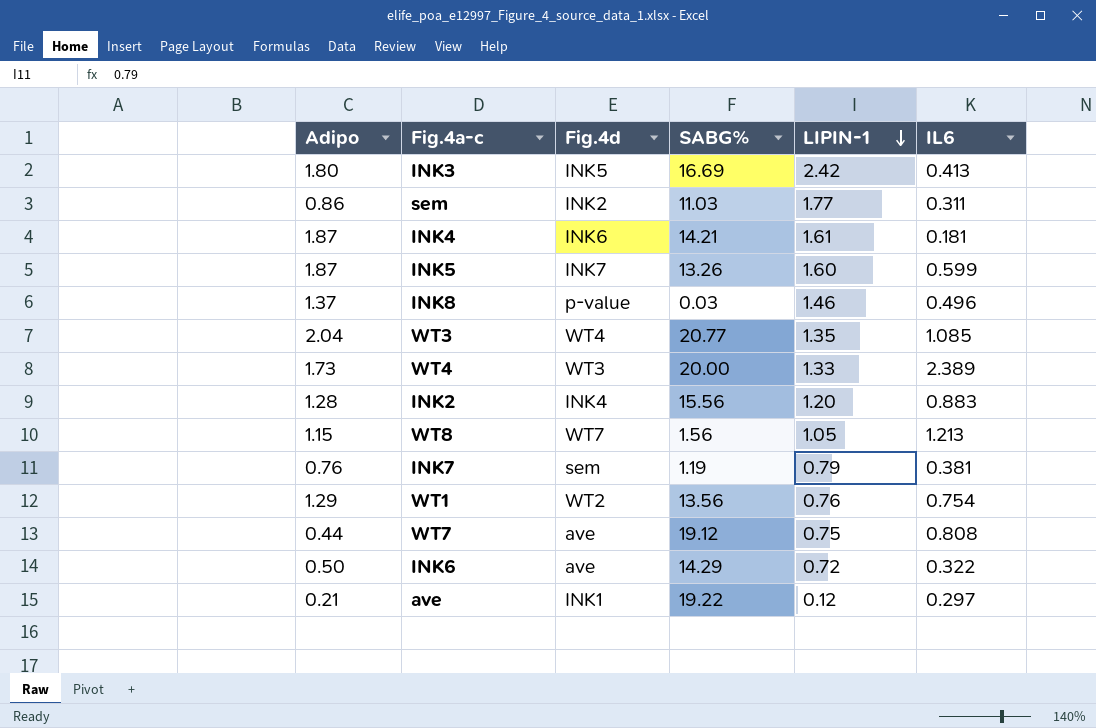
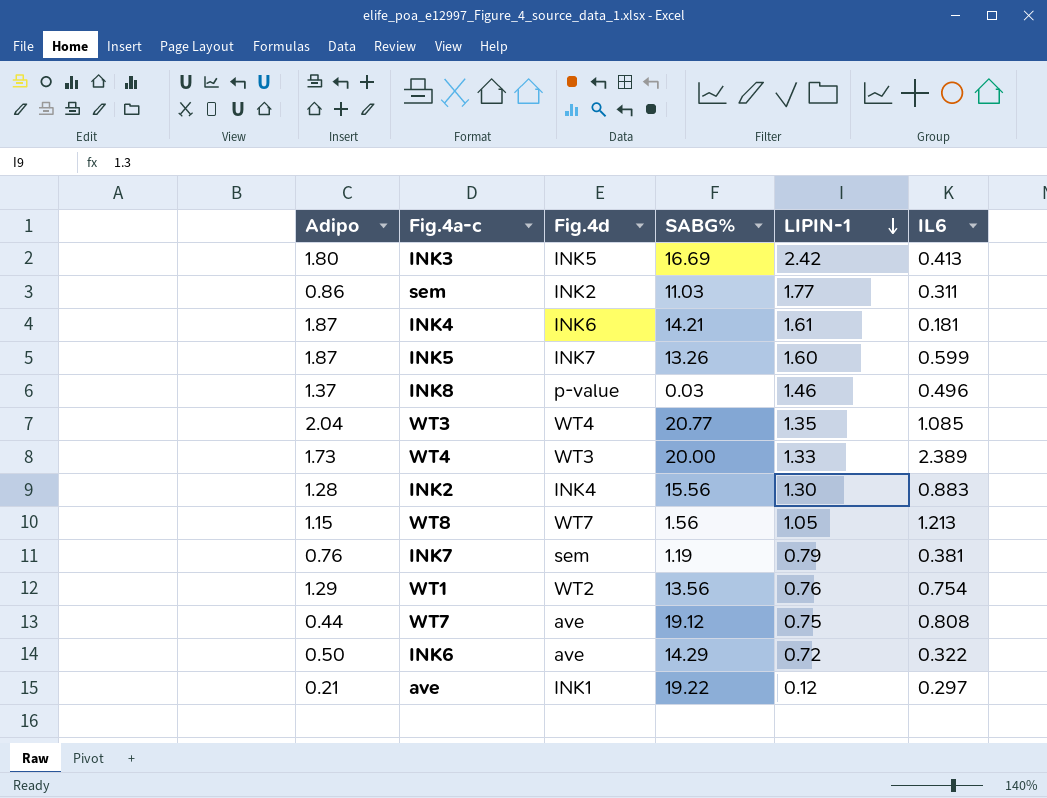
INK2 | LIPIN-1: 1.20 -> 1.30

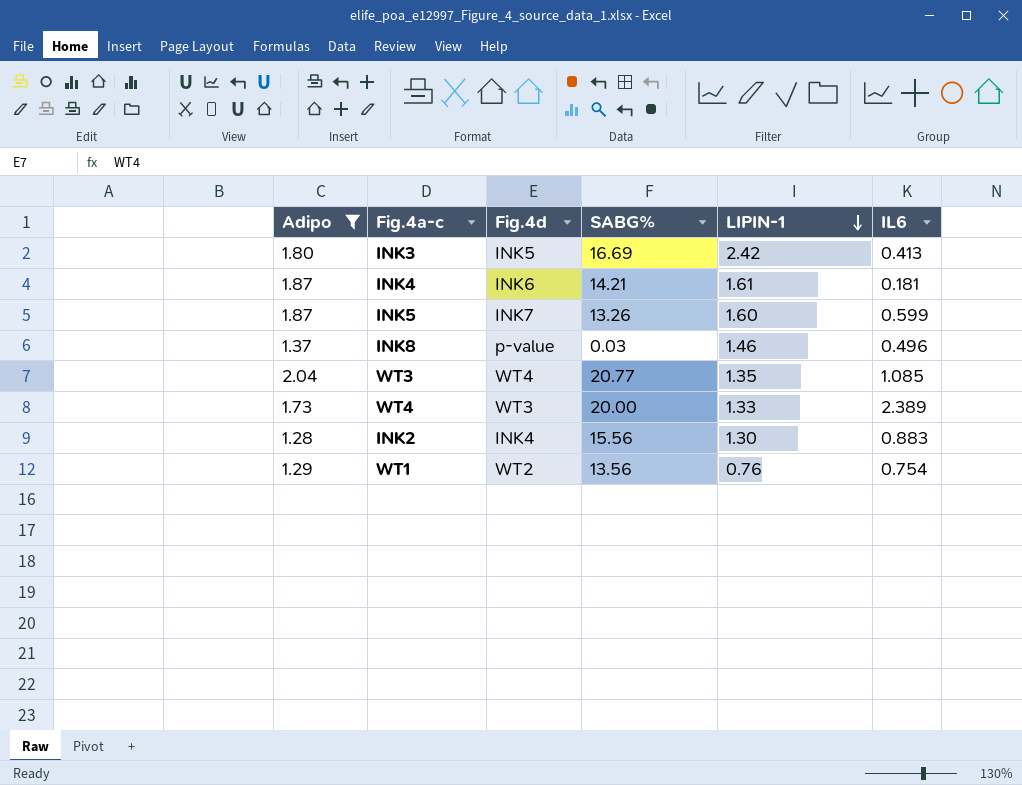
filter: none -> Adipo >= 1.28

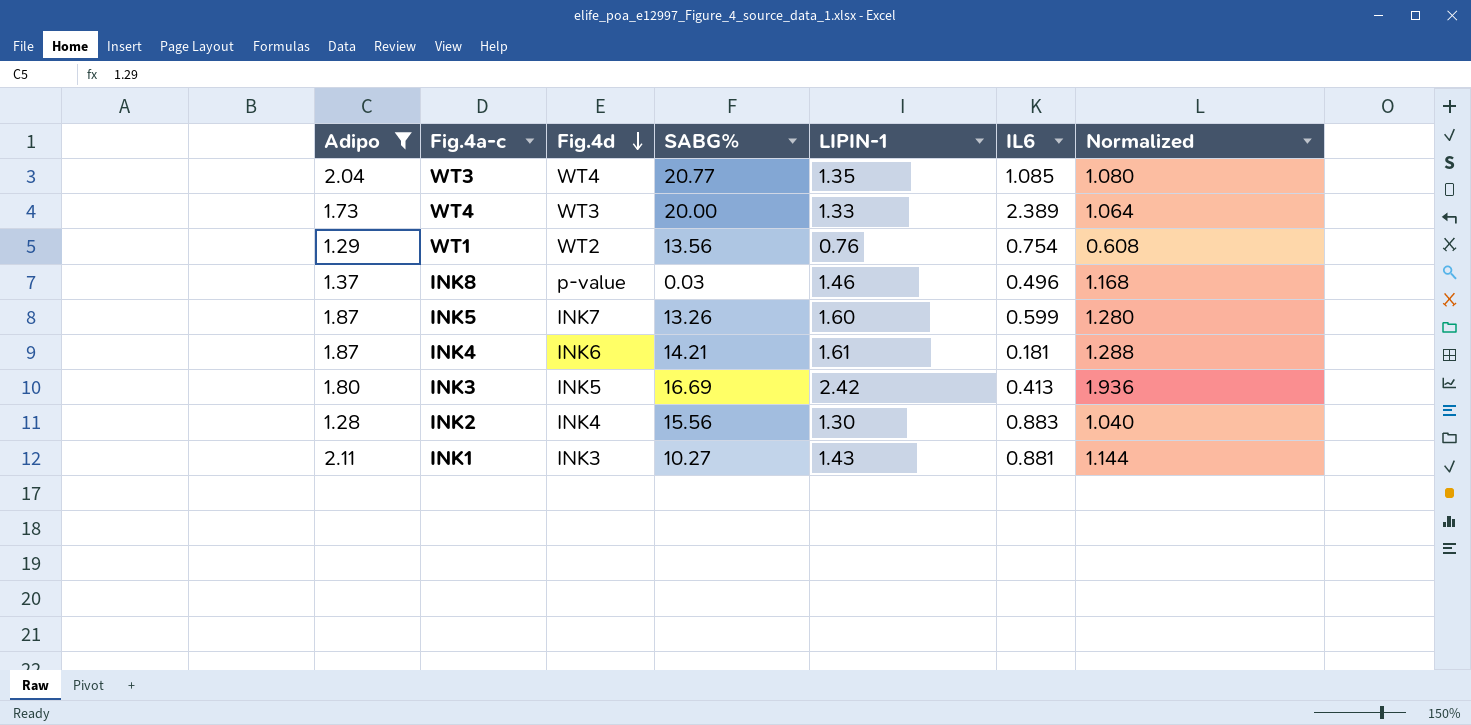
row order: LIPIN-1 descending -> Fig.4d descending
column Normalized | formula: none -> [LIPIN-1] * 0.8
row INK1: none -> 2.11 | INK3 | 10.27 | 1.43 | 0.881 | 1.144

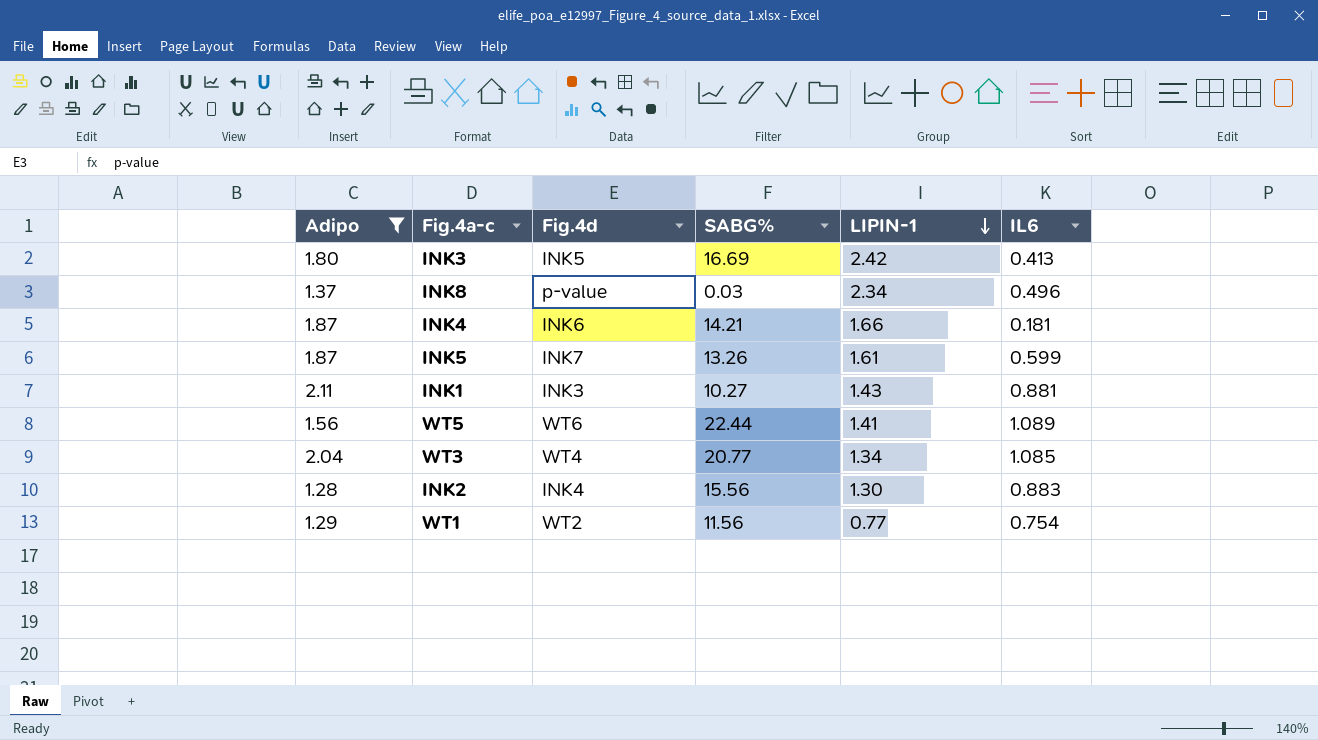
row order: Fig.4d descending -> LIPIN-1 descending
column Normalized | formula: [LIPIN-1] * 0.8 -> none
row WT4: 1.73 | WT3 | 20.00 | 1.33 | 2.389 | 1.064 -> none
INK8 | LIPIN-1: 1.46 -> 2.34
INK4 | LIPIN-1: 1.61 -> 1.66
INK5 | LIPIN-1: 1.60 -> 1.61
row WT5: none -> 1.56 | WT6 | 22.44 | 1.41 | 1.089
WT3 | LIPIN-1: 1.35 -> 1.34
WT1 | SABG%: 13.56 -> 11.56
WT1 | LIPIN-1: 0.76 -> 0.77

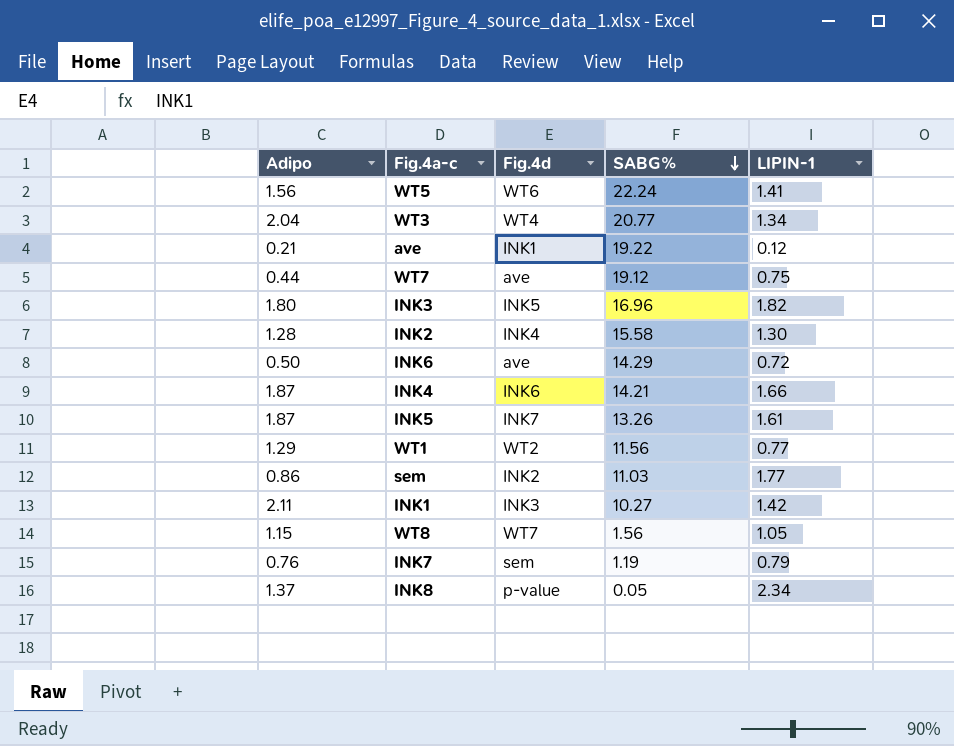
filter: Adipo >= 1.28 -> none
row order: LIPIN-1 descending -> SABG% descending
column IL6 | position: 6 -> none
WT5 | SABG%: 22.44 -> 22.24
INK3 | SABG%: 16.69 -> 16.96
INK3 | LIPIN-1: 2.42 -> 1.82
INK2 | SABG%: 15.56 -> 15.58
INK1 | LIPIN-1: 1.43 -> 1.42
INK8 | SABG%: 0.03 -> 0.05

